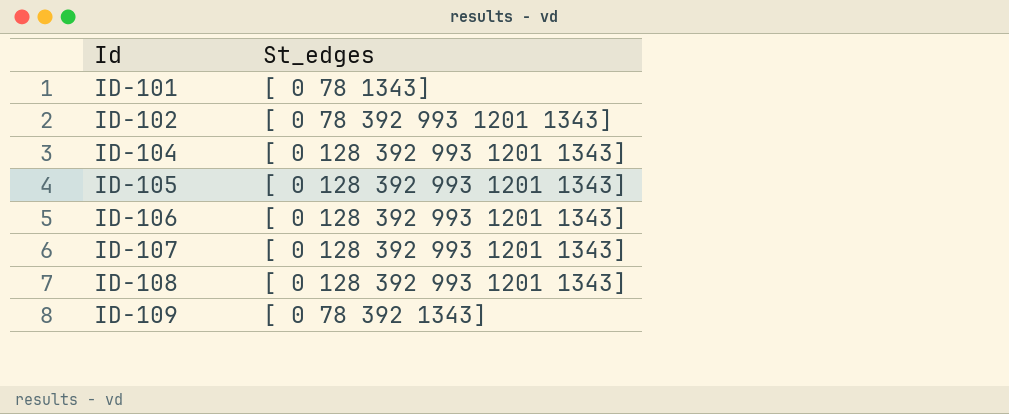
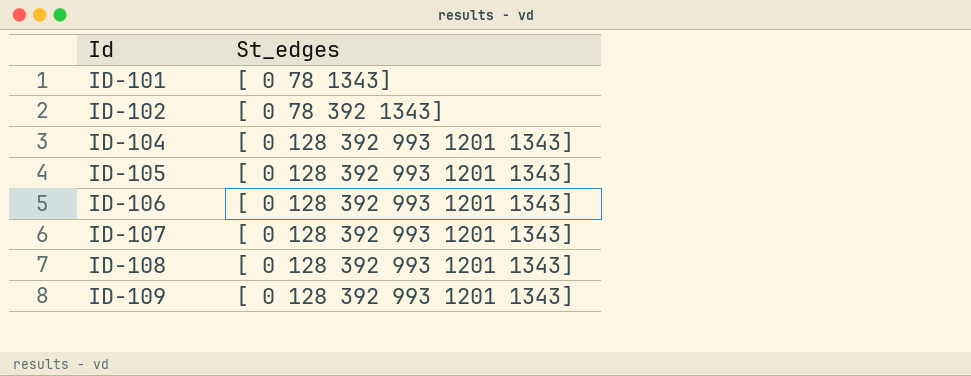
ID-102 | St_edges: [ 0 78 392 993 1201 1343] -> [ 0 78 392 1343]
ID-109 | St_edges: [ 0 78 392 1343] -> [ 0 128 392 993 1201 1343]

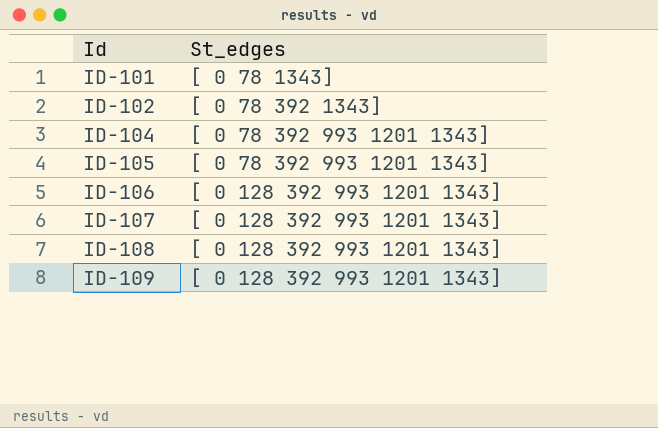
ID-104 | St_edges: [ 0 128 392 993 1201 1343] -> [ 0 78 392 993 1201 1343]
ID-105 | St_edges: [ 0 128 392 993 1201 1343] -> [ 0 78 392 993 1201 1343]

